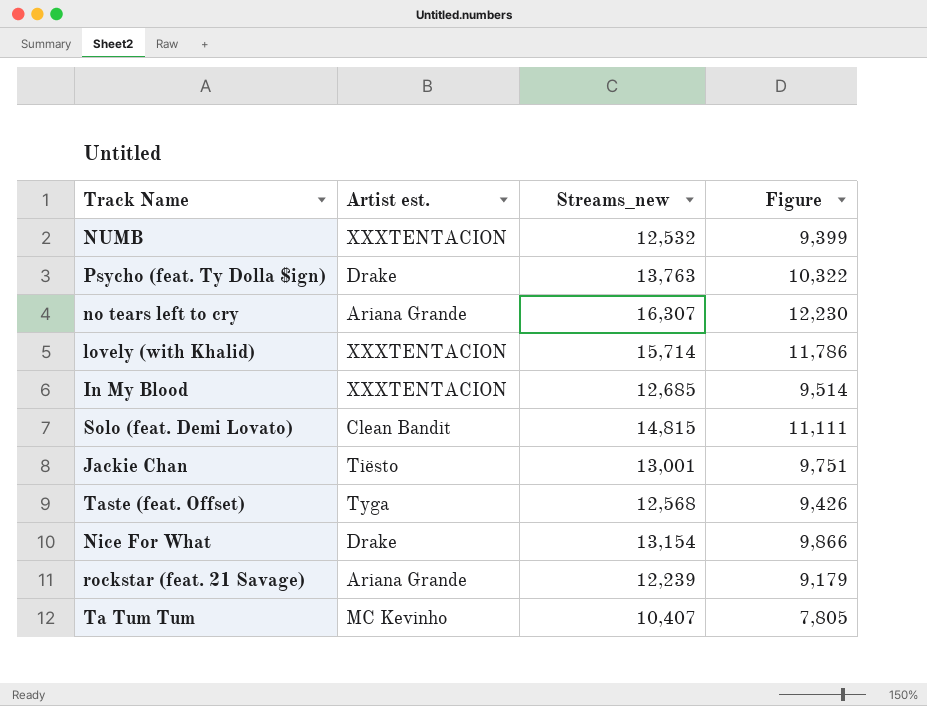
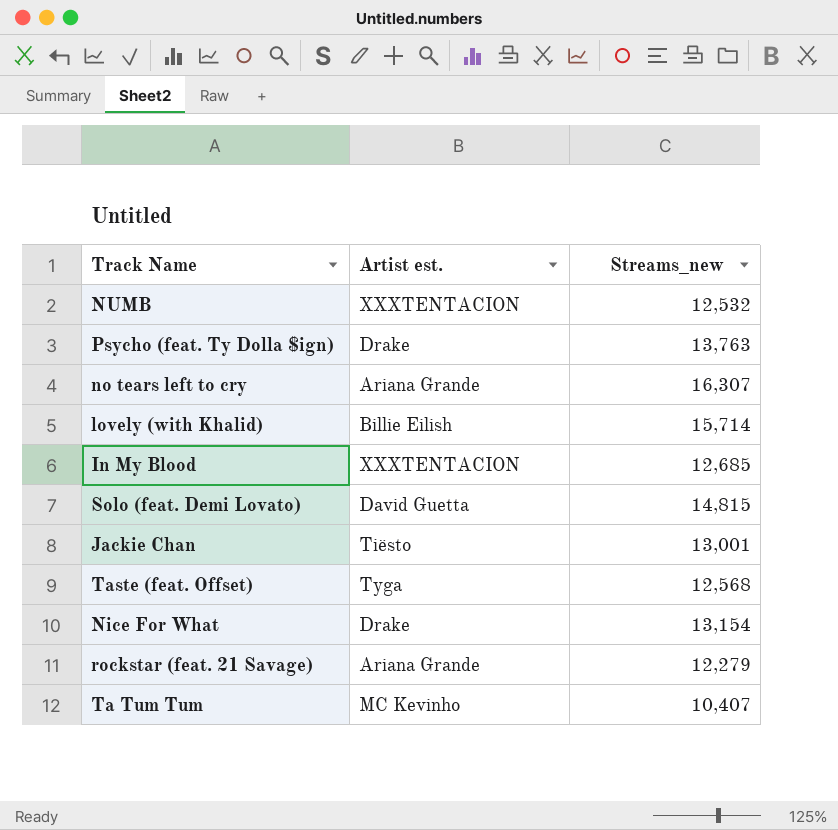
column Figure | formula: [Streams_new] * 0.75 -> none
lovely (with Khalid) | Artist est.: XXXTENTACION -> Billie Eilish
Solo (feat. Demi Lovato) | Artist est.: Clean Bandit -> David Guetta
rockstar (feat. 21 Savage) | Streams_new: 12,239 -> 12,279

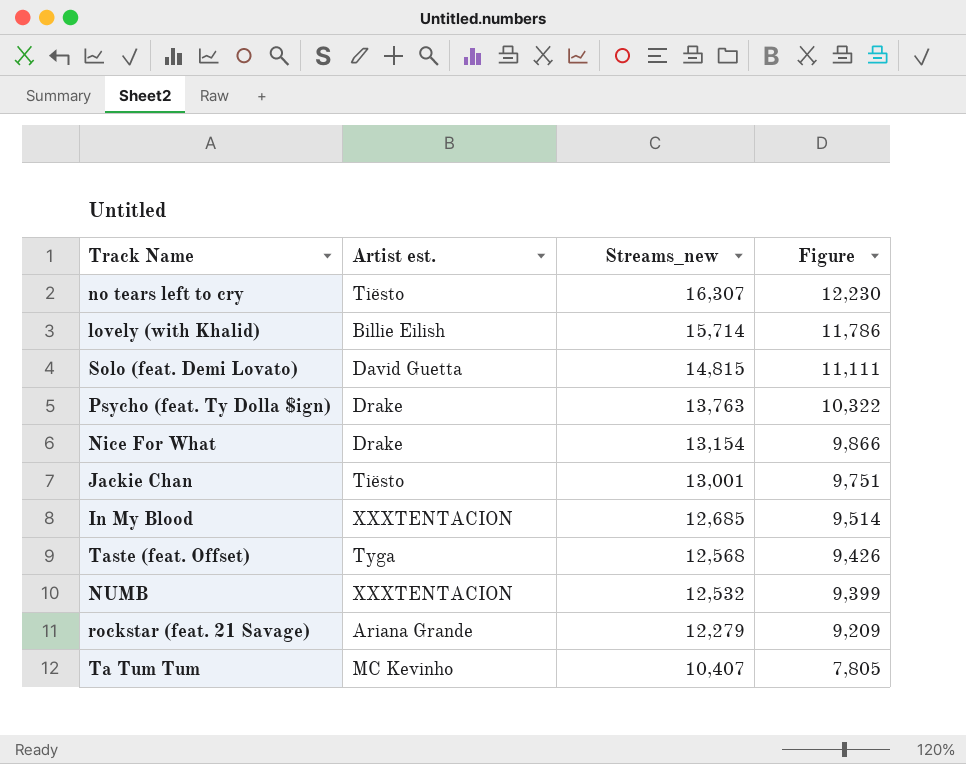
row order: none -> Streams_new descending
column Figure | formula: none -> [Streams_new] * 0.75
no tears left to cry | Artist est.: Ariana Grande -> Tiësto

